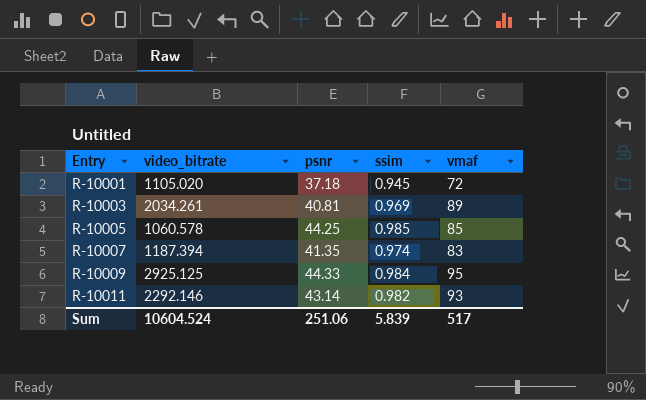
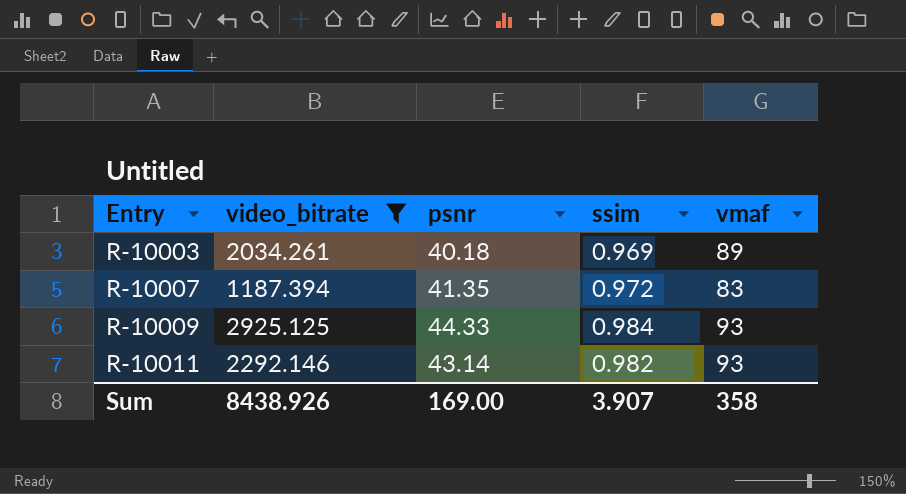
filter: none -> video_bitrate >= 1187.394
R-10003 | psnr: 40.81 -> 40.18
R-10007 | ssim: 0.974 -> 0.972
R-10009 | vmaf: 95 -> 93
Sum | video_bitrate: 10604.524 -> 8438.926
Sum | psnr: 251.06 -> 169.00
Sum | ssim: 5.839 -> 3.907
Sum | vmaf: 517 -> 358

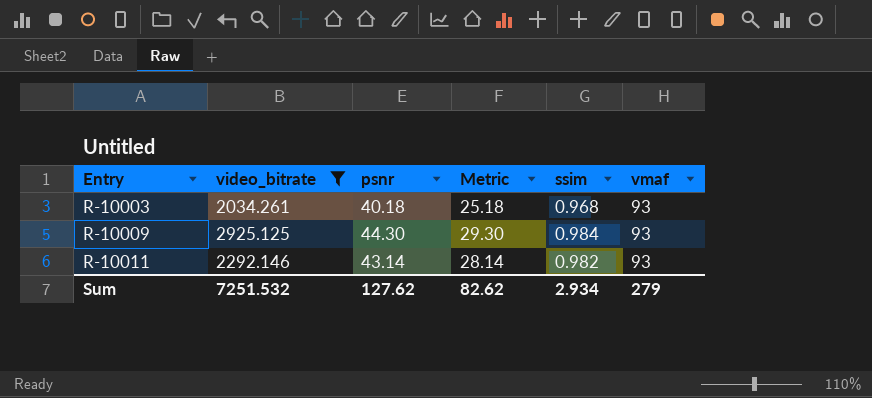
column Metric | formula: none -> [psnr] - 15
row R-10007: 1187.394 | 41.35 | 0.972 | 83 -> none
R-10003 | ssim: 0.969 -> 0.968
R-10003 | vmaf: 89 -> 93
R-10009 | psnr: 44.33 -> 44.30
Sum | video_bitrate: 8438.926 -> 7251.532
Sum | psnr: 169.00 -> 127.62
Sum | ssim: 3.907 -> 2.934
Sum | vmaf: 358 -> 279

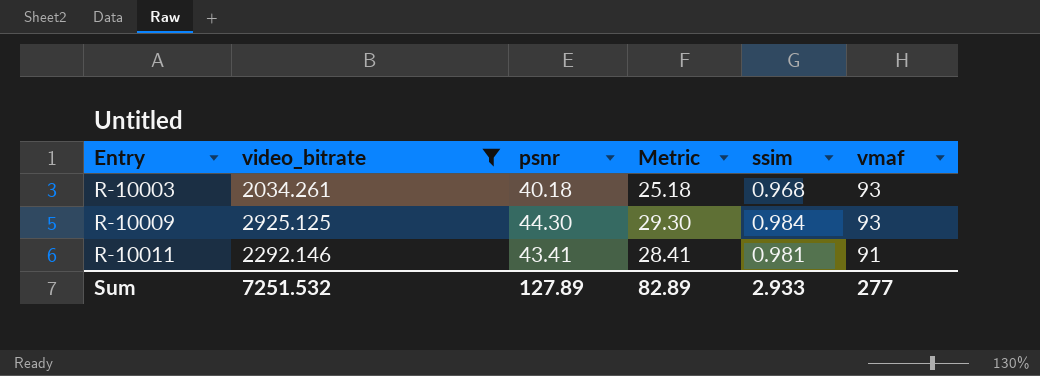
R-10011 | psnr: 43.14 -> 43.41
R-10011 | Metric: 28.14 -> 28.41
R-10011 | ssim: 0.982 -> 0.981
R-10011 | vmaf: 93 -> 91
Sum | psnr: 127.62 -> 127.89
Sum | Metric: 82.62 -> 82.89
Sum | ssim: 2.934 -> 2.933
Sum | vmaf: 279 -> 277

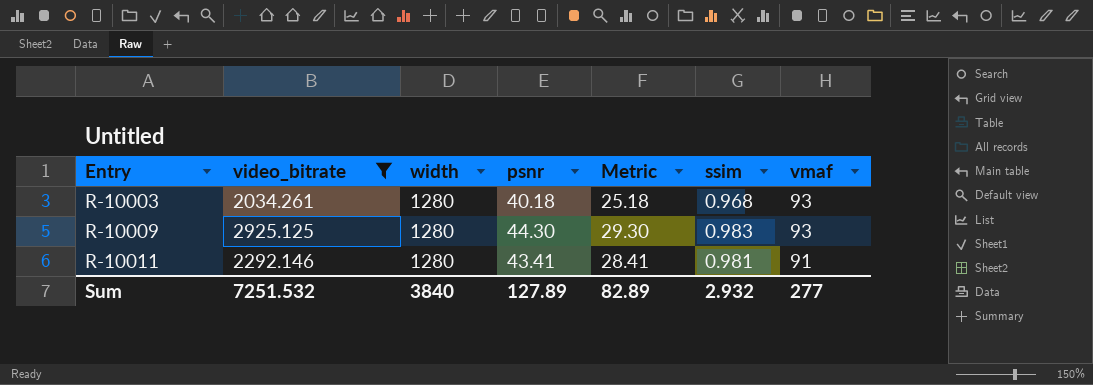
column width | position: none -> 3
R-10009 | ssim: 0.984 -> 0.983
Sum | ssim: 2.933 -> 2.932

